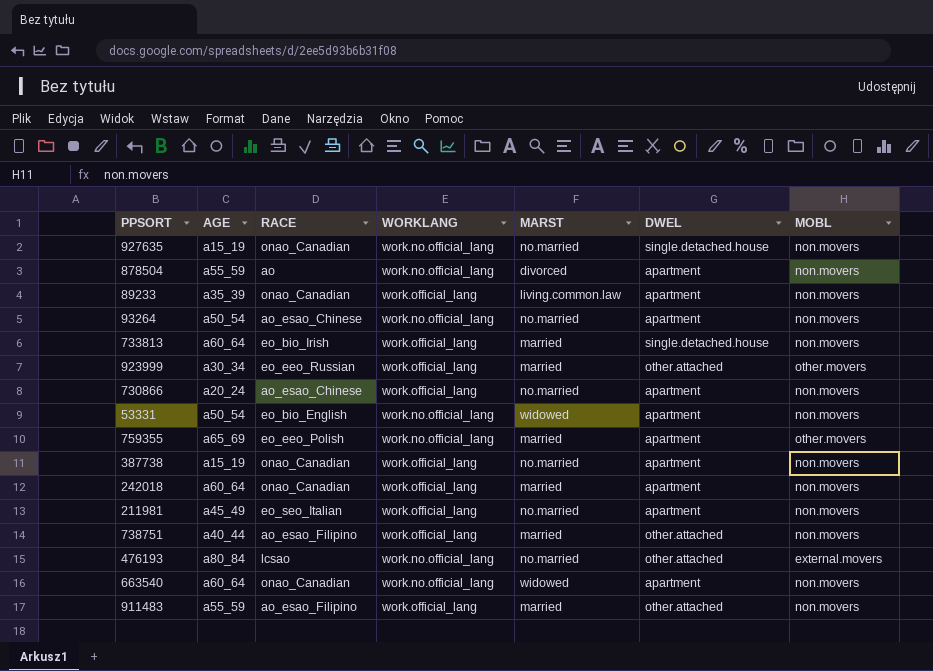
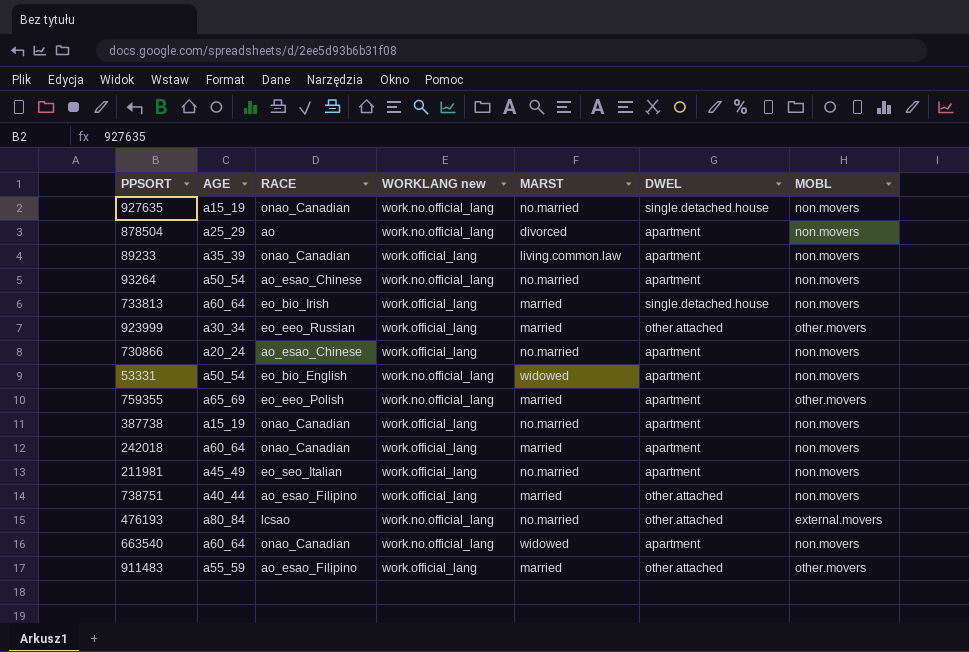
column name: WORKLANG -> WORKLANG new
878504 | AGE: a55_59 -> a25_29
911483 | MOBL: non.movers -> other.movers

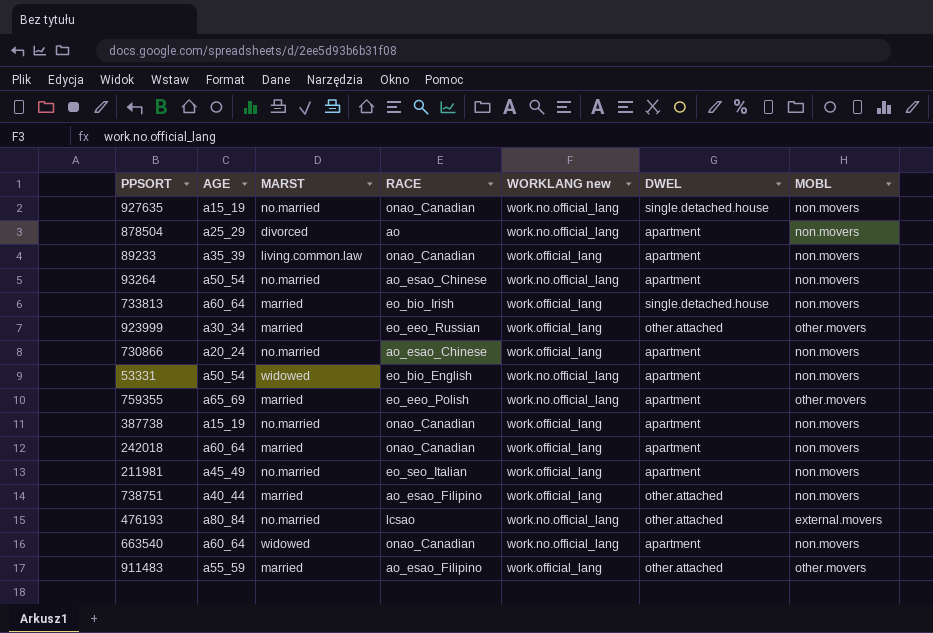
column MARST | position: 5 -> 3

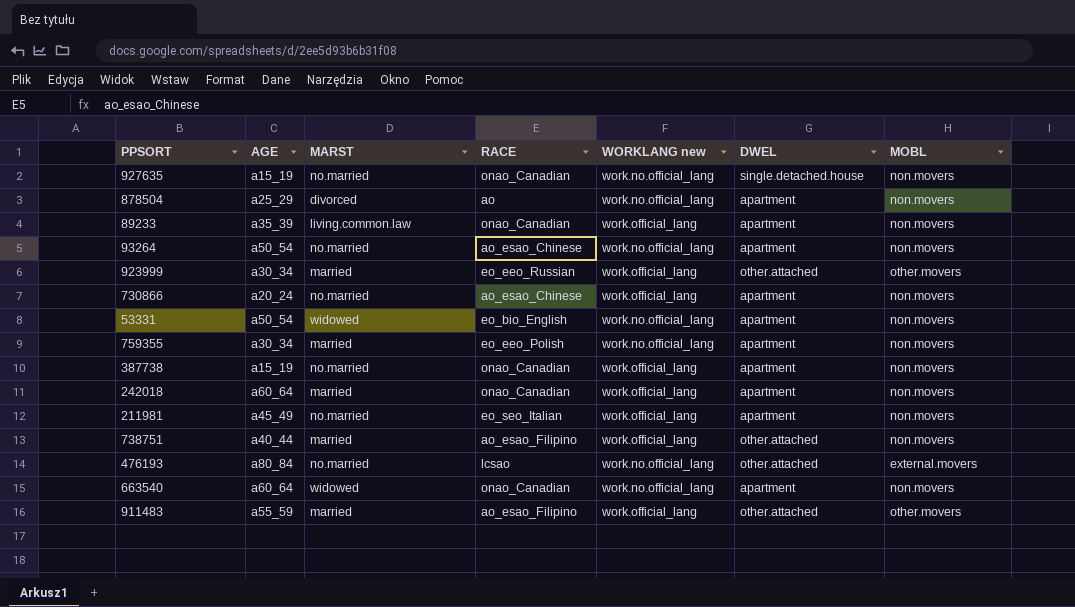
row 733813: a60_64 | married | eo_bio_Irish | work.official_lang | single.detached.house | non.movers -> none
759355 | AGE: a65_69 -> a30_34
759355 | MOBL: other.movers -> non.movers

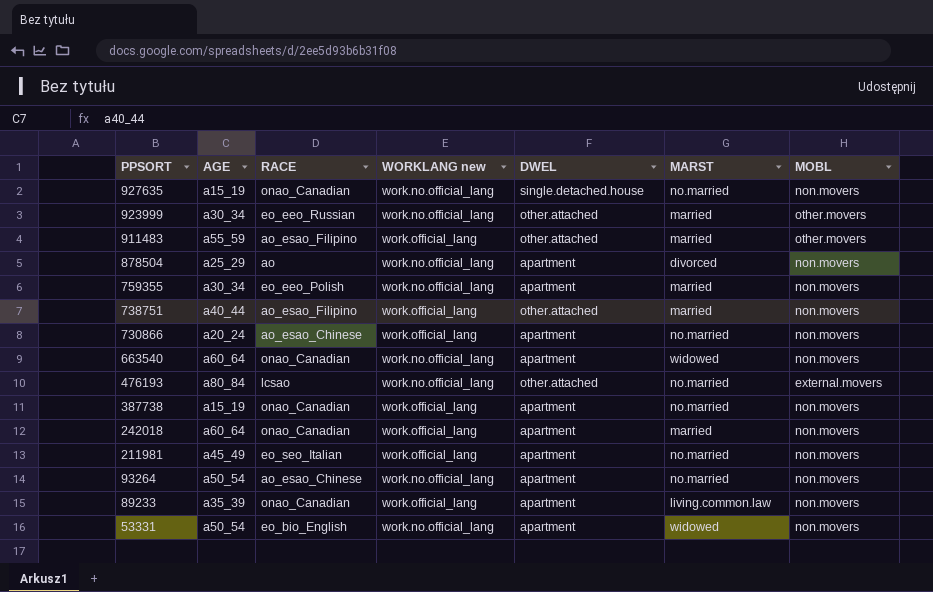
row order: none -> PPSORT descending
column MARST | position: 3 -> 6
923999 | WORKLANG new: work.official_lang -> work.no.official_lang

